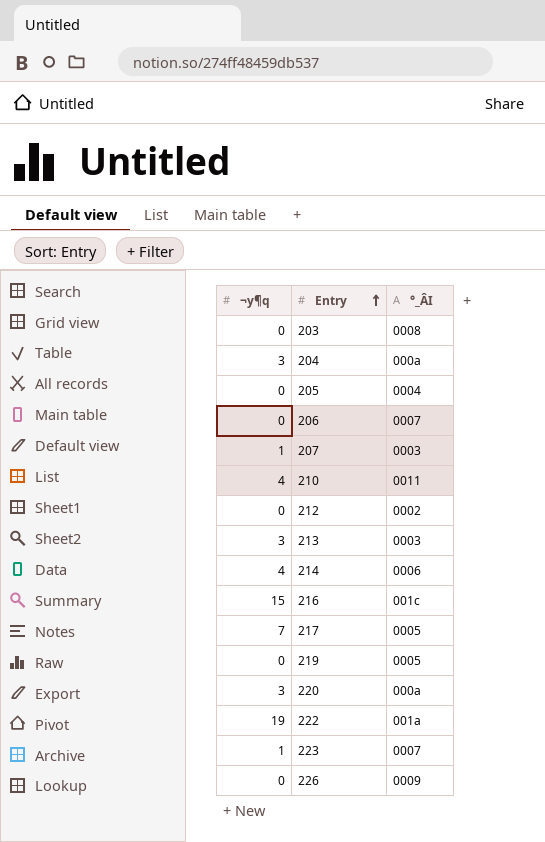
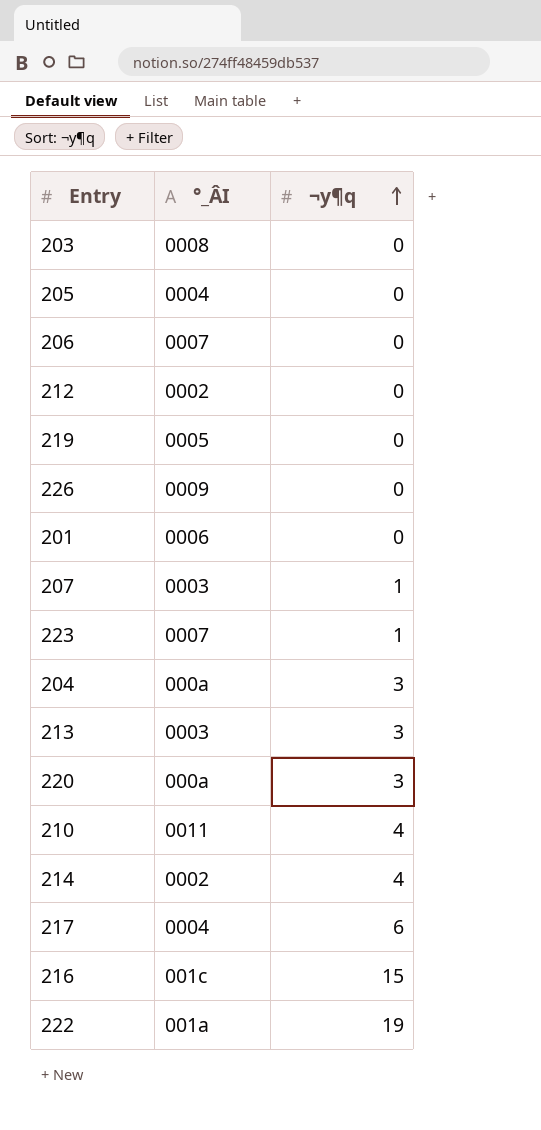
row order: Entry ascending -> ¬y¶q ascending
column ¬y¶q | position: 1 -> 3
row 201: none -> 0006 | 0
214 | °_ÂI: 0006 -> 0002
217 | °_ÂI: 0005 -> 0004
217 | ¬y¶q: 7 -> 6

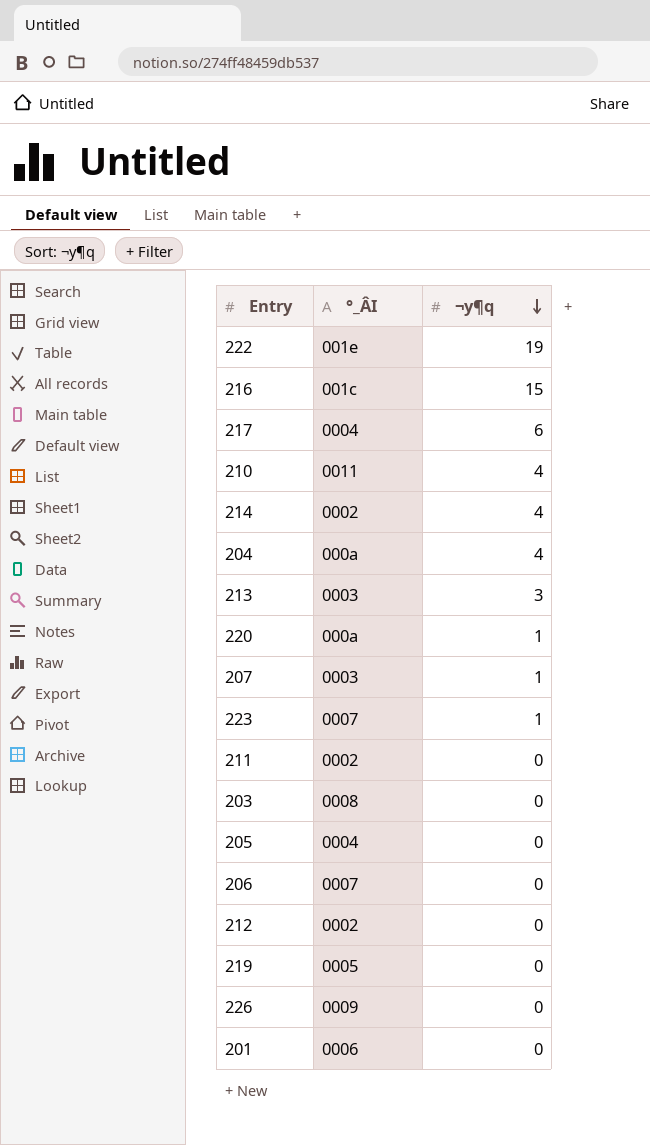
row order: ¬y¶q ascending -> ¬y¶q descending
222 | °_ÂI: 001a -> 001e
204 | ¬y¶q: 3 -> 4
220 | ¬y¶q: 3 -> 1
row 211: none -> 0002 | 0

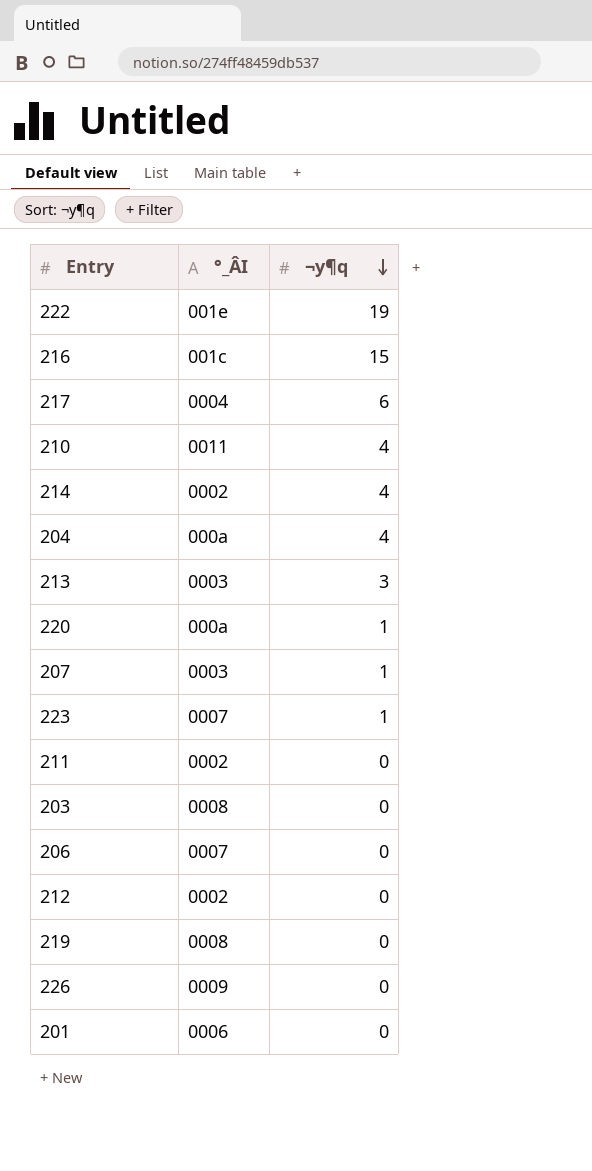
row 205: 0004 | 0 -> none
219 | °_ÂI: 0005 -> 0008

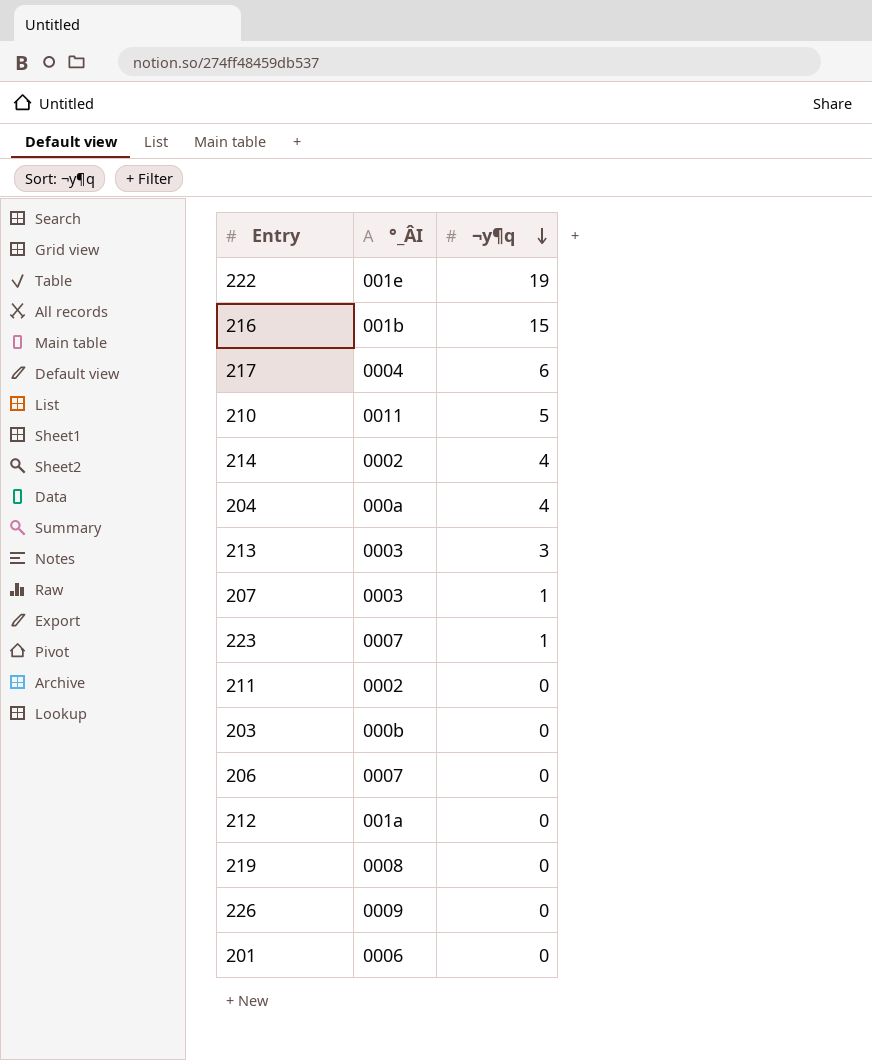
row 220: 000a | 1 -> none
216 | °_ÂI: 001c -> 001b
210 | ¬y¶q: 4 -> 5
203 | °_ÂI: 0008 -> 000b
212 | °_ÂI: 0002 -> 001a

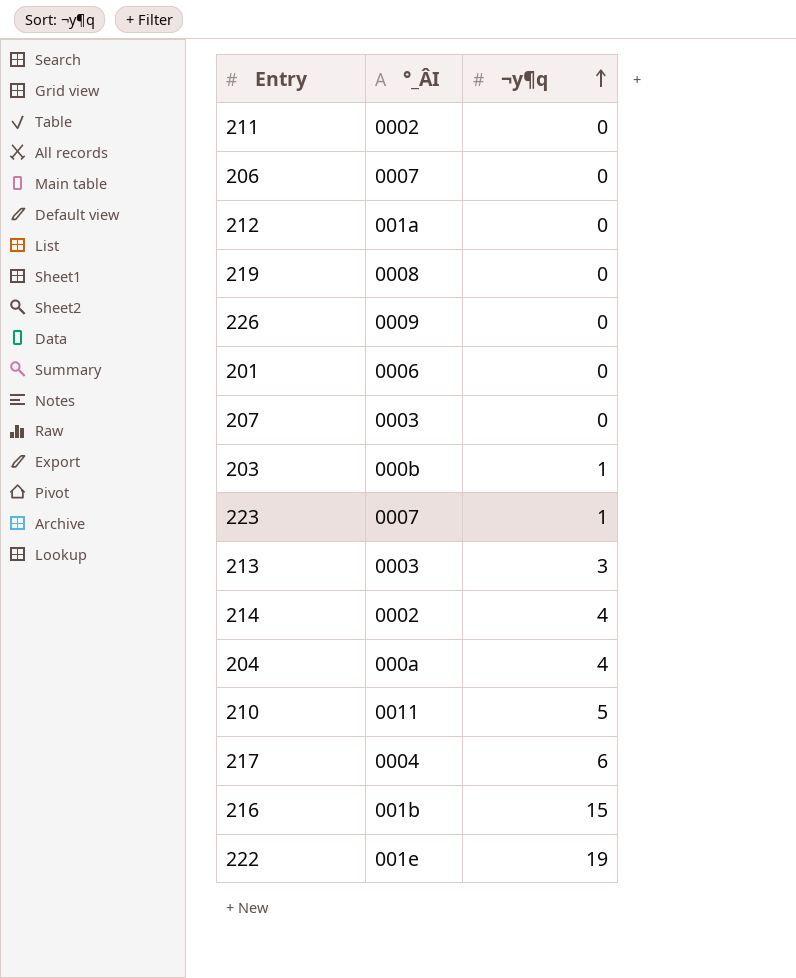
row order: ¬y¶q descending -> ¬y¶q ascending
207 | ¬y¶q: 1 -> 0
203 | ¬y¶q: 0 -> 1

